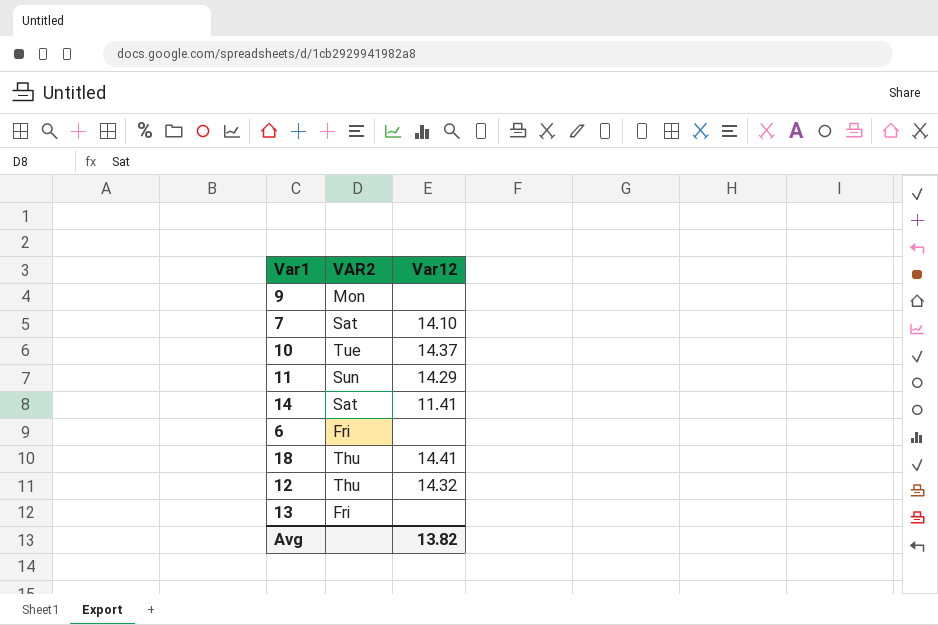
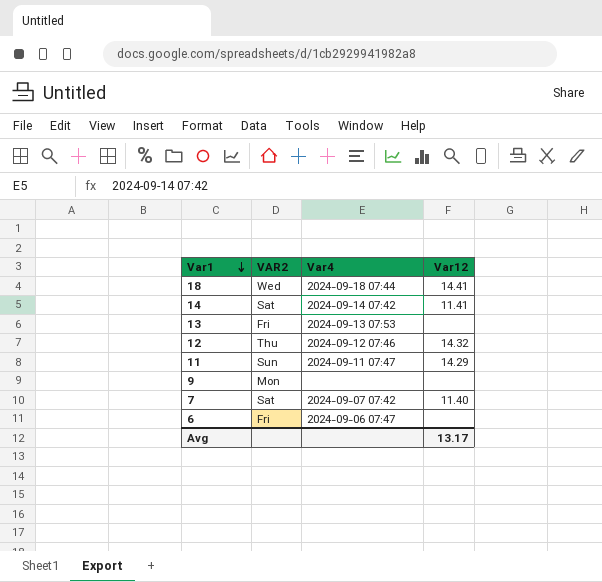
row order: none -> Var1 descending
column Var4 | position: none -> 3
row 10: Tue | 14.37 -> none
18 | VAR2: Thu -> Wed
7 | Var12: 14.10 -> 11.40
Avg | Var12: 13.82 -> 13.17

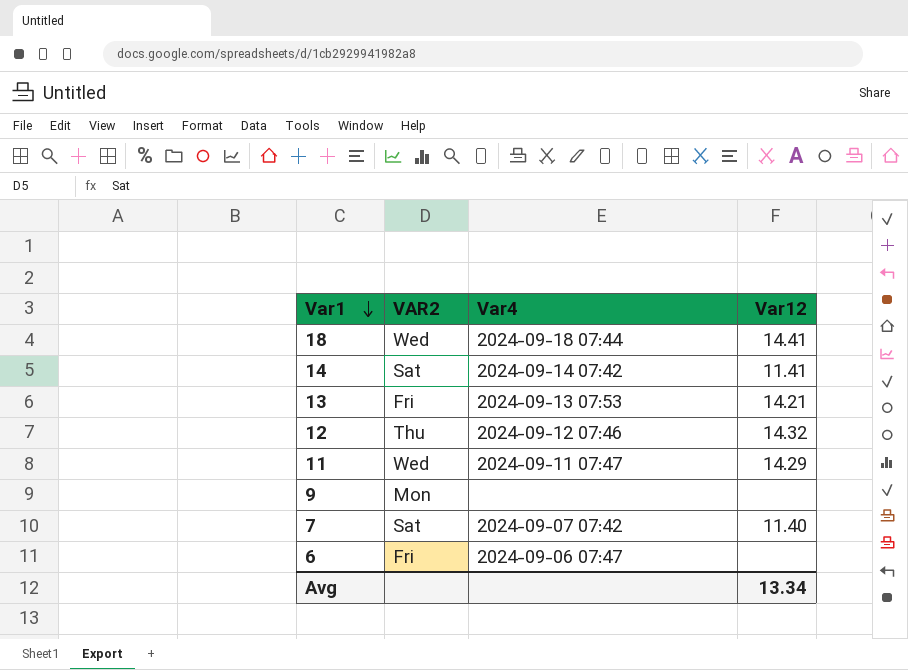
13 | Var12: none -> 14.21
11 | VAR2: Sun -> Wed
Avg | Var12: 13.17 -> 13.34

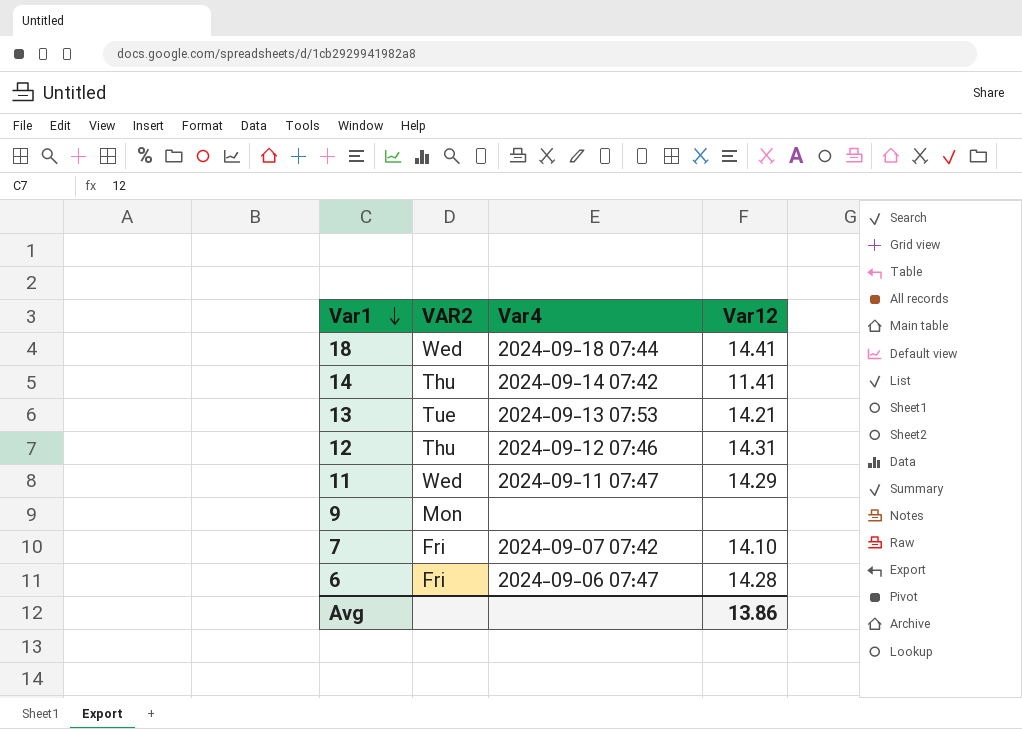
14 | VAR2: Sat -> Thu
13 | VAR2: Fri -> Tue
12 | Var12: 14.32 -> 14.31
7 | VAR2: Sat -> Fri
7 | Var12: 11.40 -> 14.10
6 | Var12: none -> 14.28
Avg | Var12: 13.34 -> 13.86

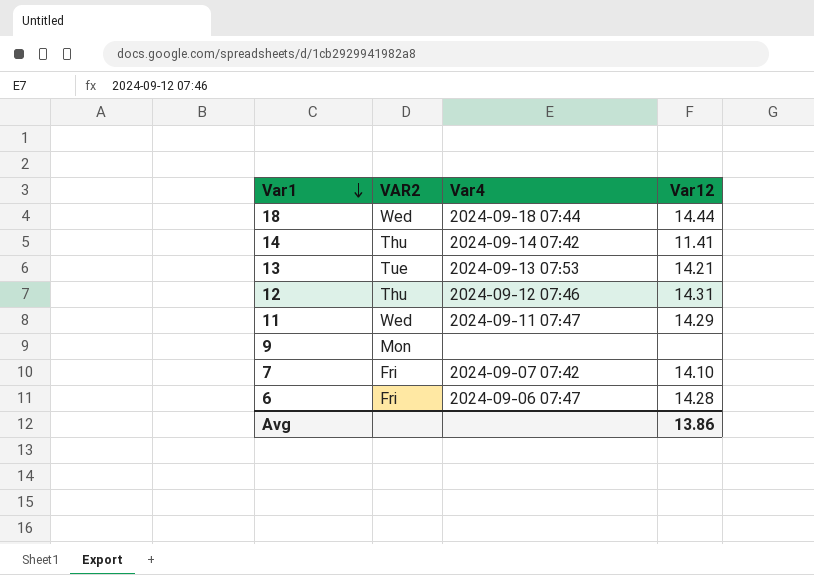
18 | Var12: 14.41 -> 14.44

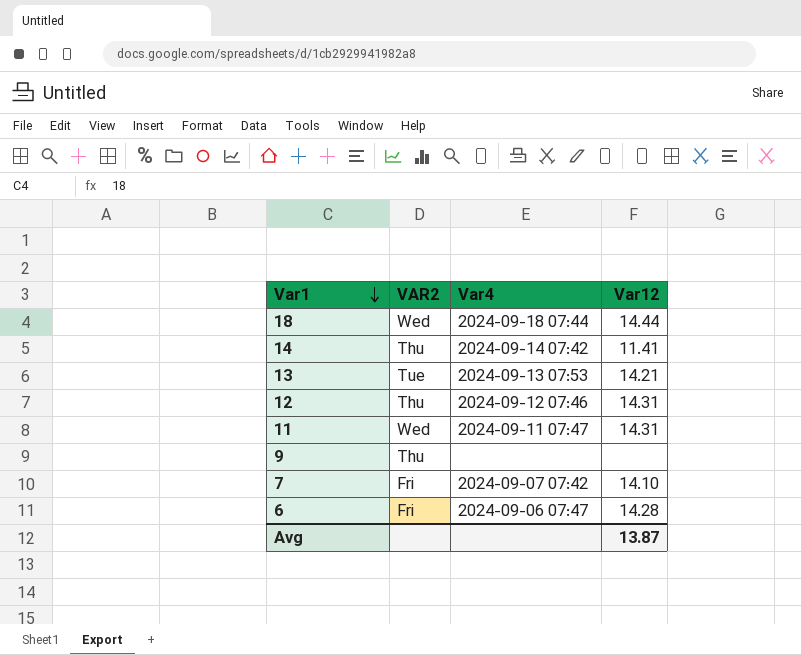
11 | Var12: 14.29 -> 14.31
9 | VAR2: Mon -> Thu
Avg | Var12: 13.86 -> 13.87

